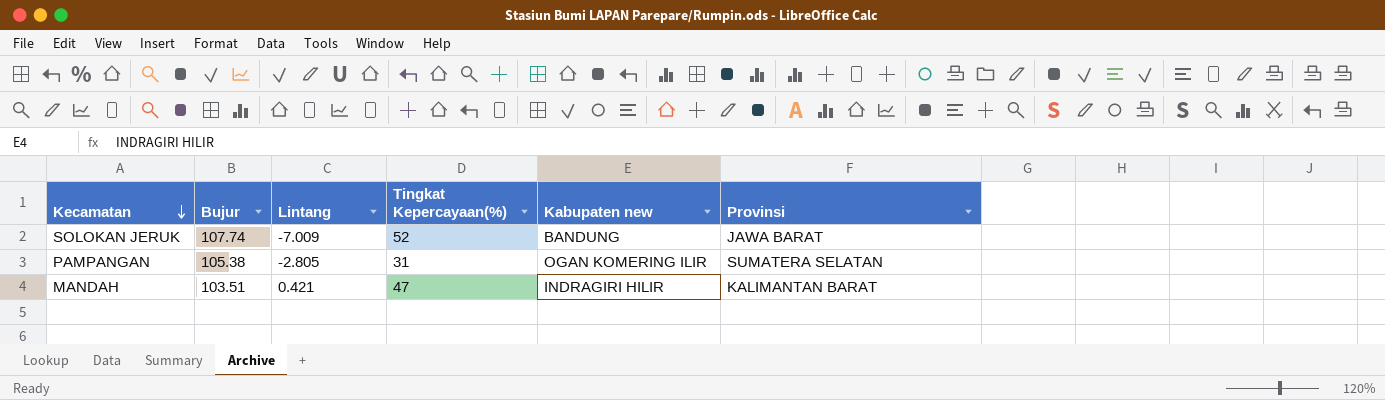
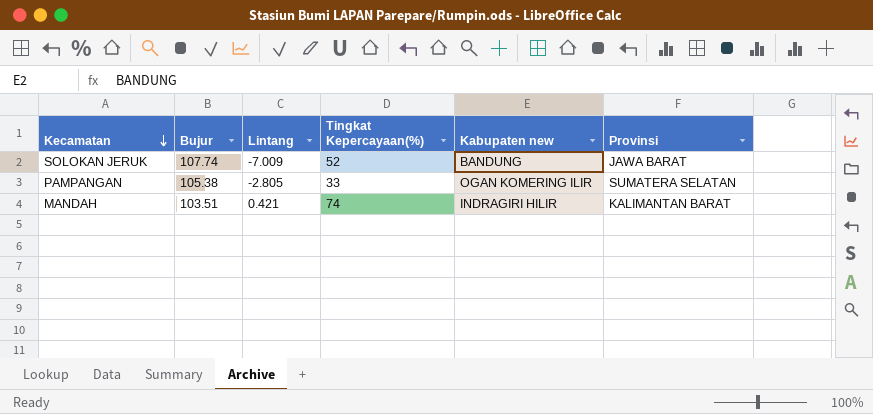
PAMPANGAN | Tingkat Kepercayaan(%): 31 -> 33
MANDAH | Tingkat Kepercayaan(%): 47 -> 74

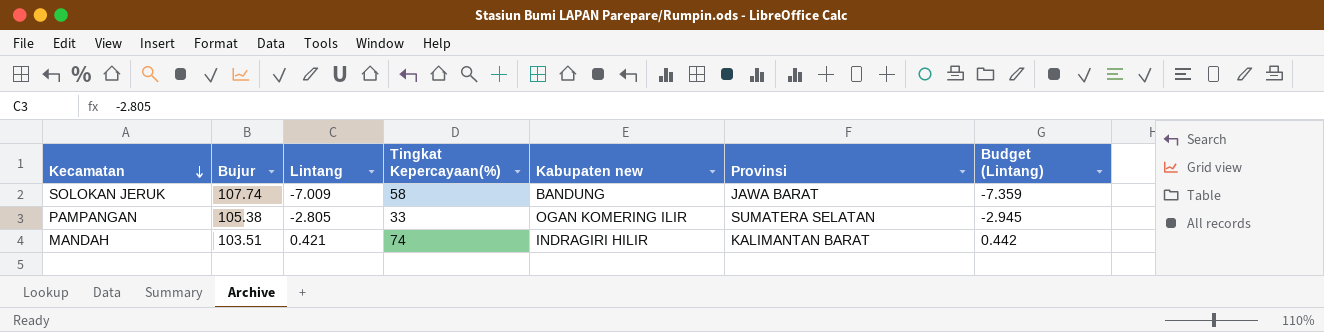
column Budget (Lintang) | formula: none -> [Lintang] * 1.05
SOLOKAN JERUK | Tingkat Kepercayaan(%): 52 -> 58

